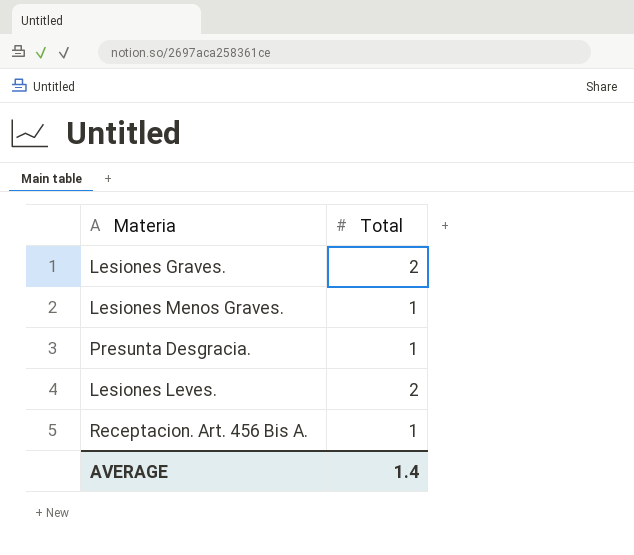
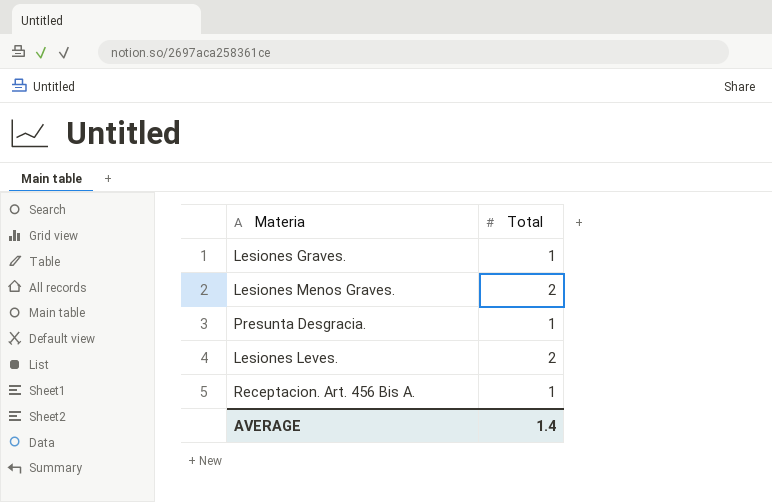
Lesiones Graves. | Total: 2 -> 1
Lesiones Menos Graves. | Total: 1 -> 2

